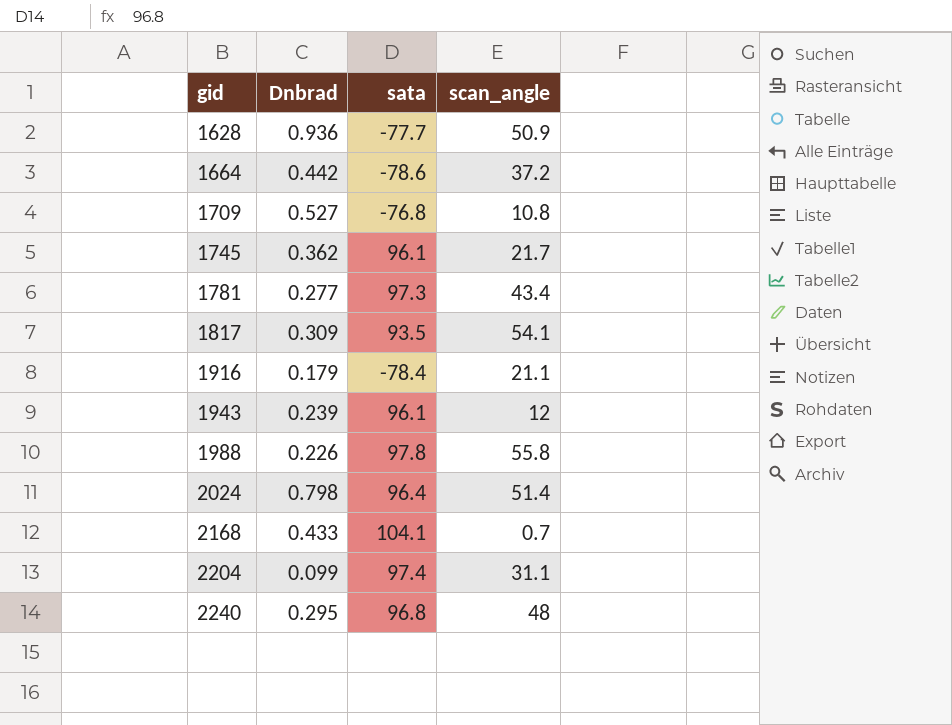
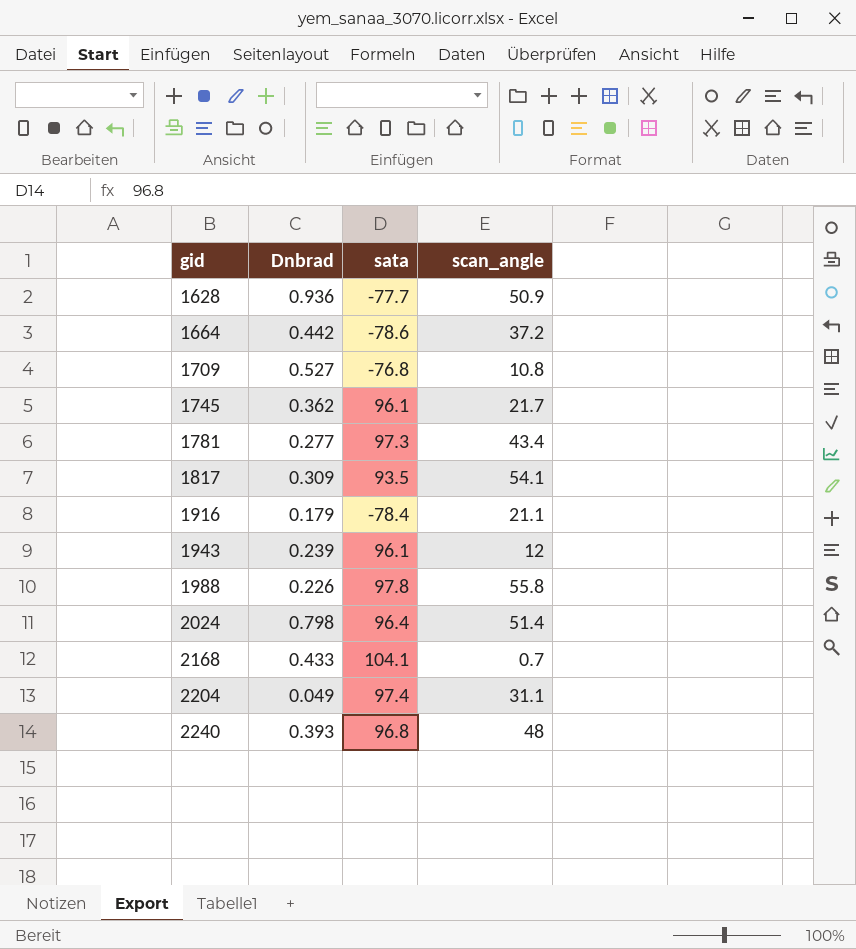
2204 | Dnbrad: 0.099 -> 0.049
2240 | Dnbrad: 0.295 -> 0.393

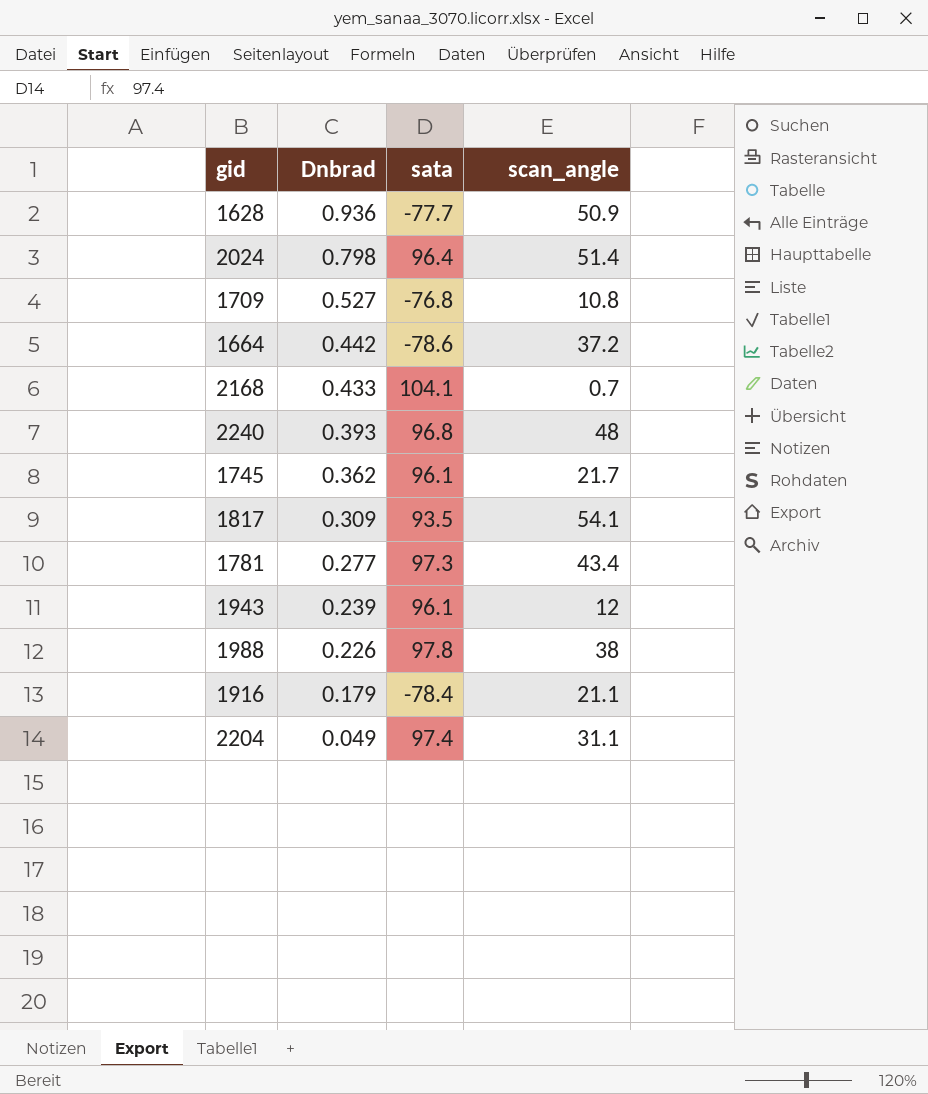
row order: gid ascending -> Dnbrad descending
1988 | scan_angle: 55.8 -> 38

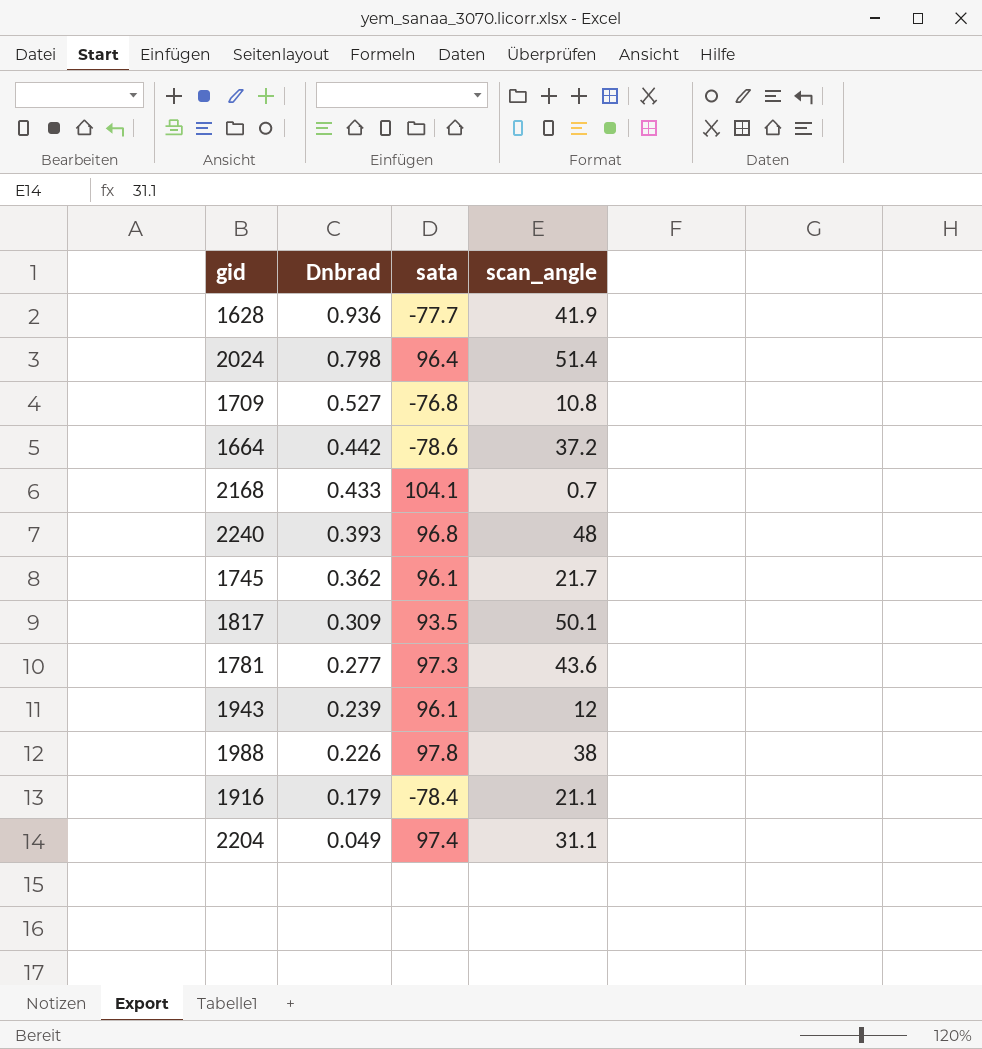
1628 | scan_angle: 50.9 -> 41.9
1817 | scan_angle: 54.1 -> 50.1
1781 | scan_angle: 43.4 -> 43.6

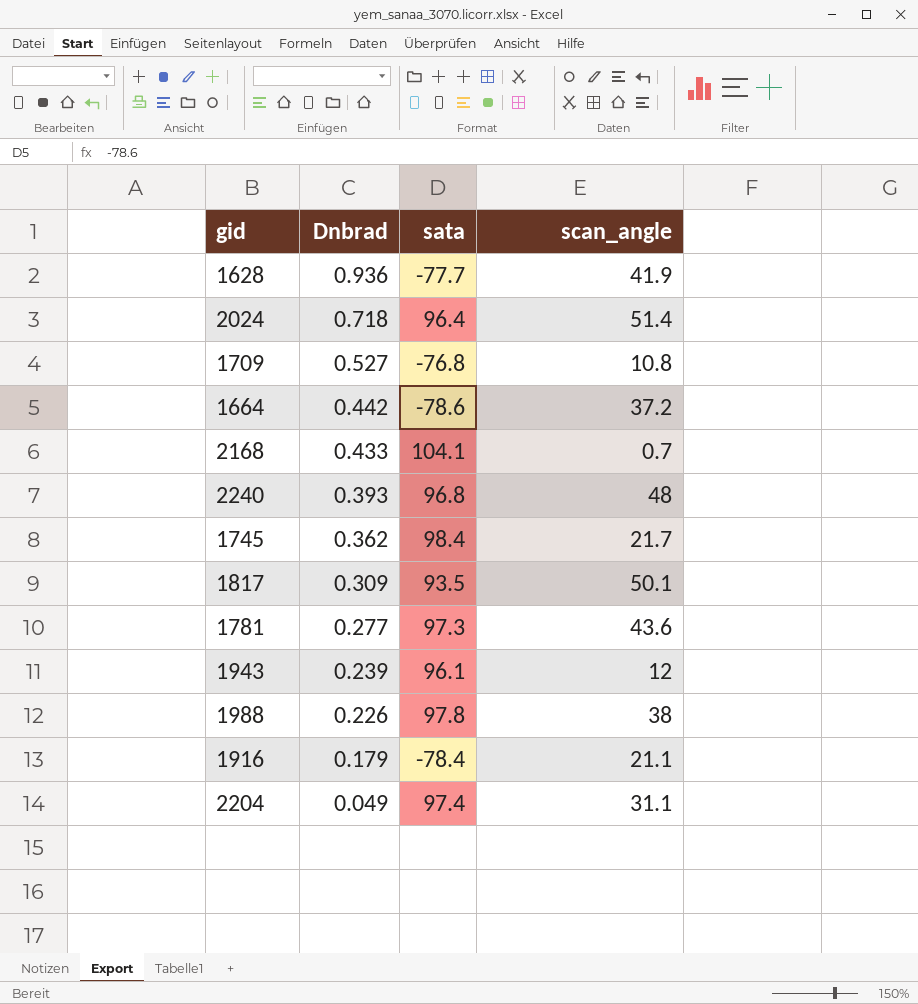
2024 | Dnbrad: 0.798 -> 0.718
1745 | sata: 96.1 -> 98.4

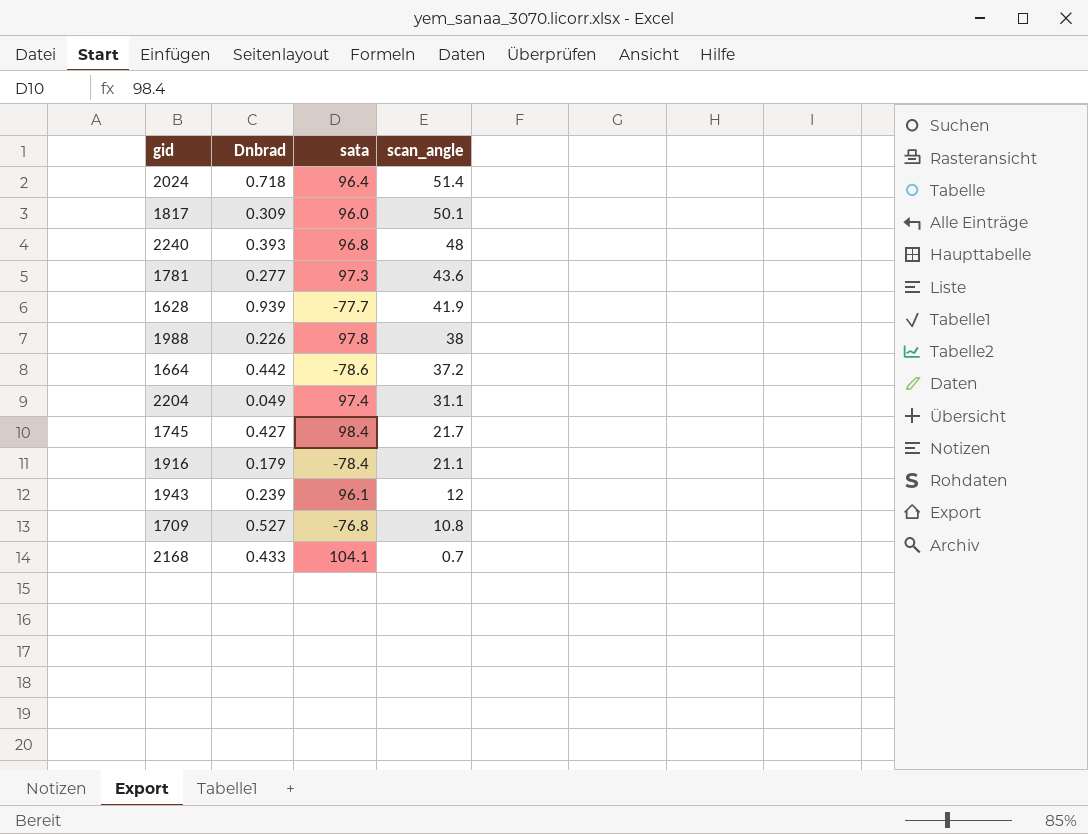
row order: Dnbrad descending -> scan_angle descending
1817 | sata: 93.5 -> 96.0
1628 | Dnbrad: 0.936 -> 0.939
1745 | Dnbrad: 0.362 -> 0.427

